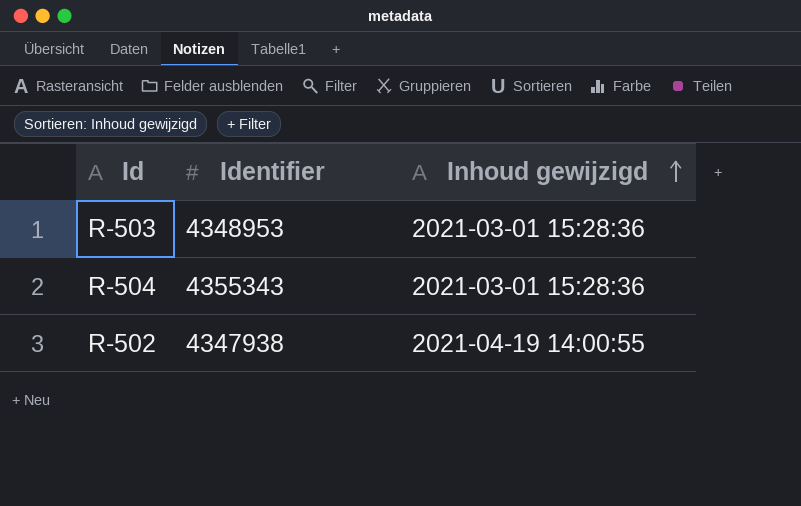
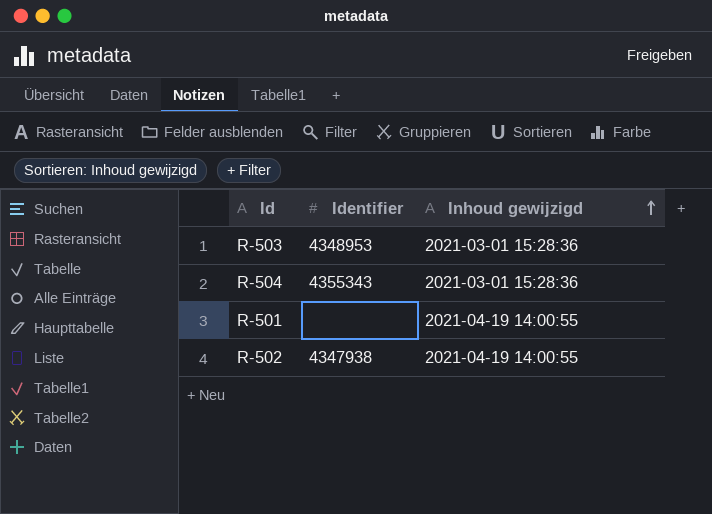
row R-501: none -> none | 2021-04-19 14:00:55

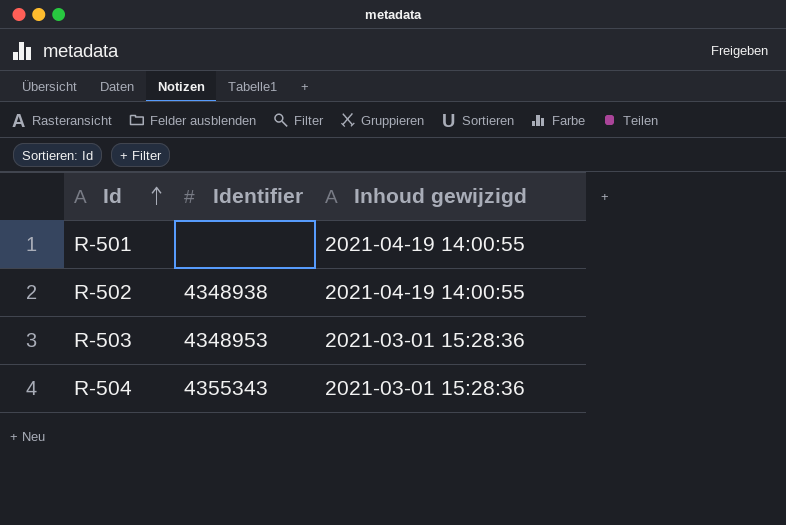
row order: Inhoud gewijzigd ascending -> Id ascending
R-502 | Identifier: 4347938 -> 4348938

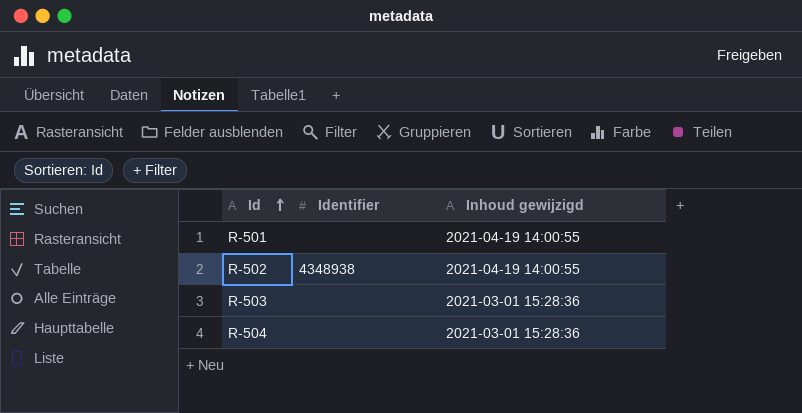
R-503 | Identifier: 4348953 -> none
R-504 | Identifier: 4355343 -> none

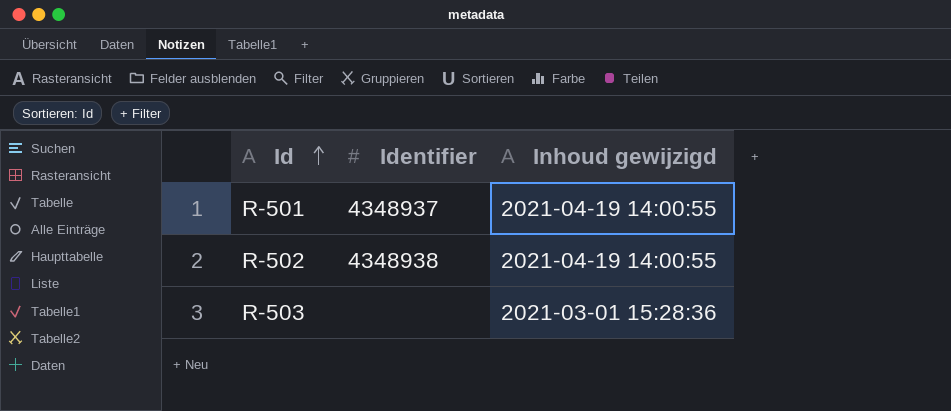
row R-504: none | 2021-03-01 15:28:36 -> none
R-501 | Identifier: none -> 4348937

